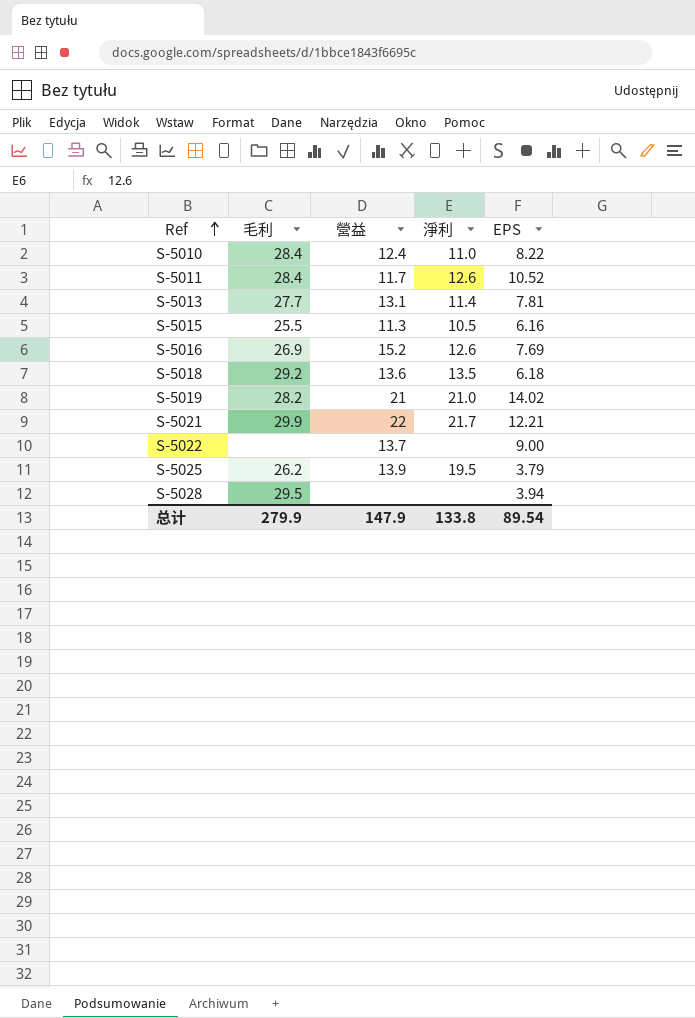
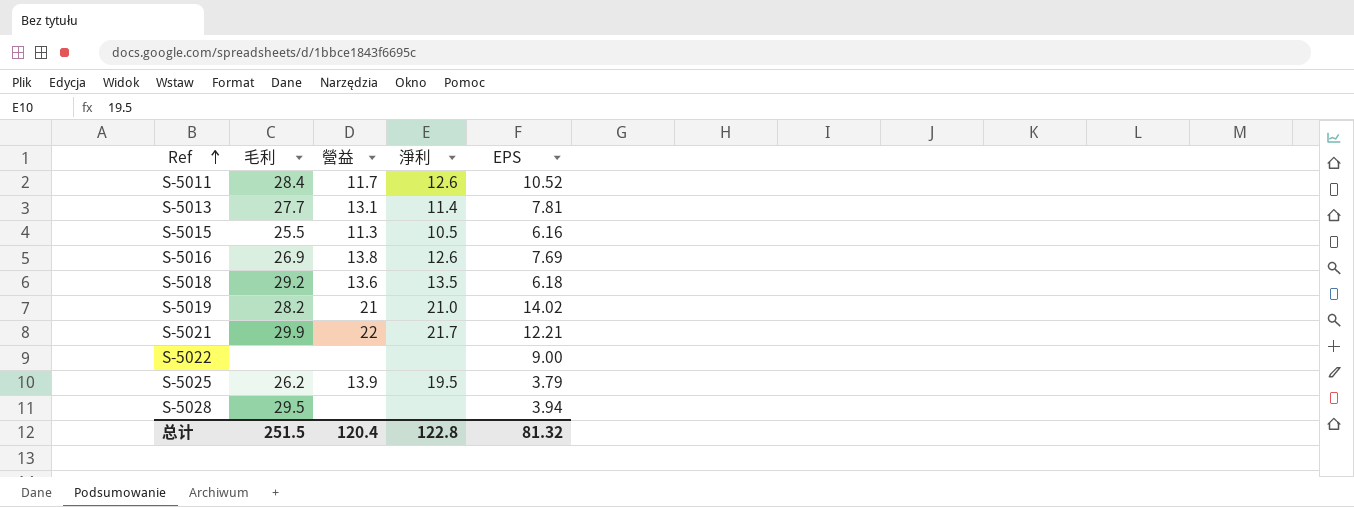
row S-5010: 28.4 | 12.4 | 11.0 | 8.22 -> none
S-5016 | 營益: 15.2 -> 13.8
S-5022 | 營益: 13.7 -> none
总计 | 毛利: 279.9 -> 251.5
总计 | 營益: 147.9 -> 120.4
总计 | 淨利: 133.8 -> 122.8
总计 | EPS: 89.54 -> 81.32

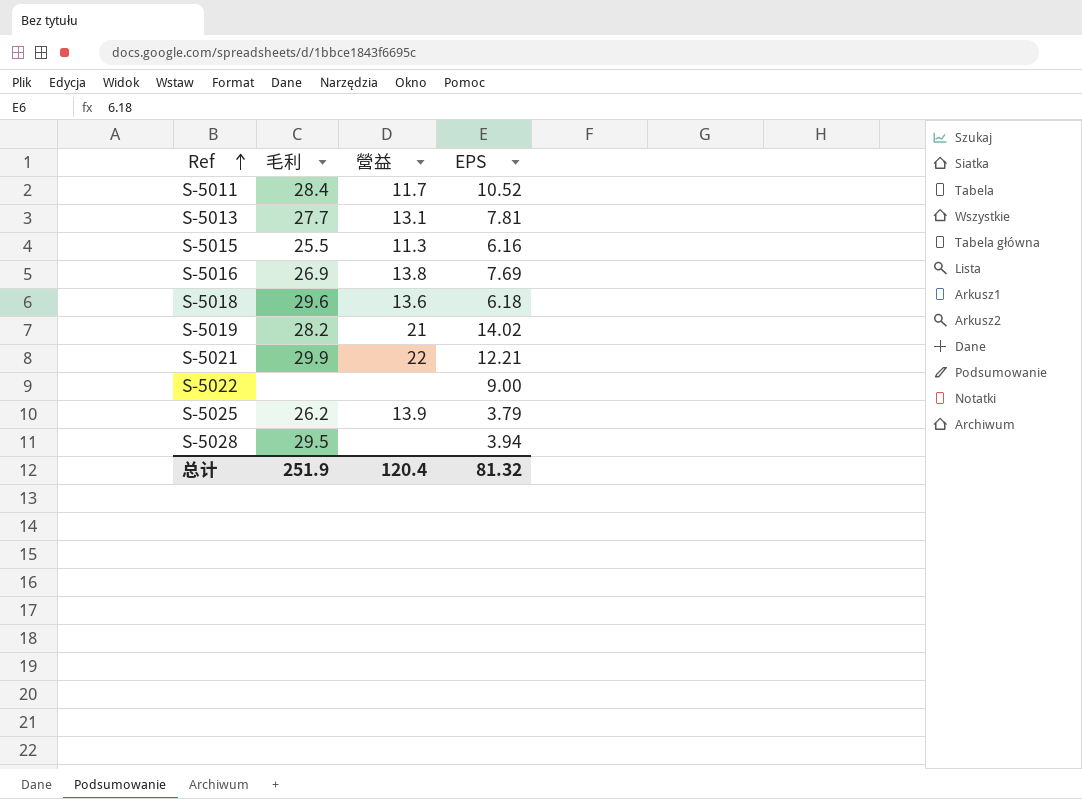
column 淨利 | position: 4 -> none
S-5018 | 毛利: 29.2 -> 29.6
总计 | 毛利: 251.5 -> 251.9

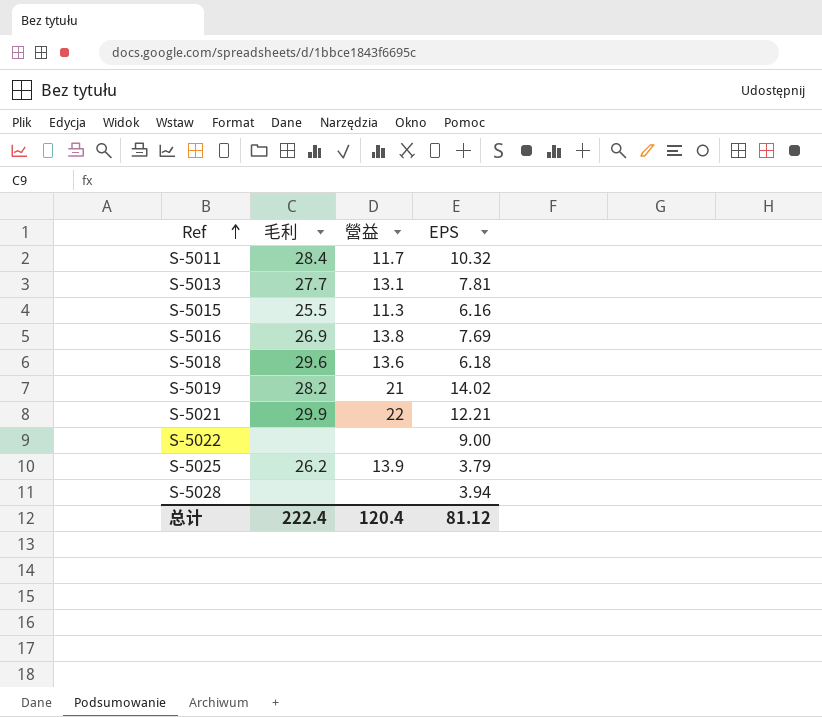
S-5011 | EPS: 10.52 -> 10.32
S-5028 | 毛利: 29.5 -> none
总计 | 毛利: 251.9 -> 222.4
总计 | EPS: 81.32 -> 81.12

